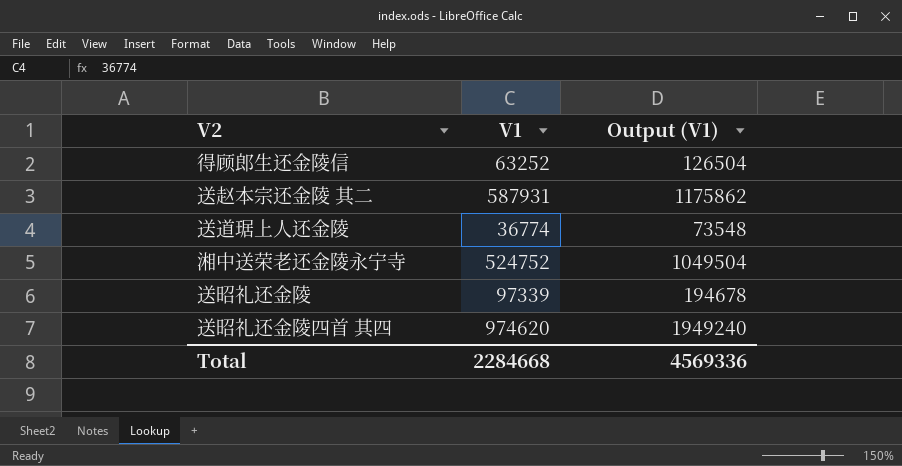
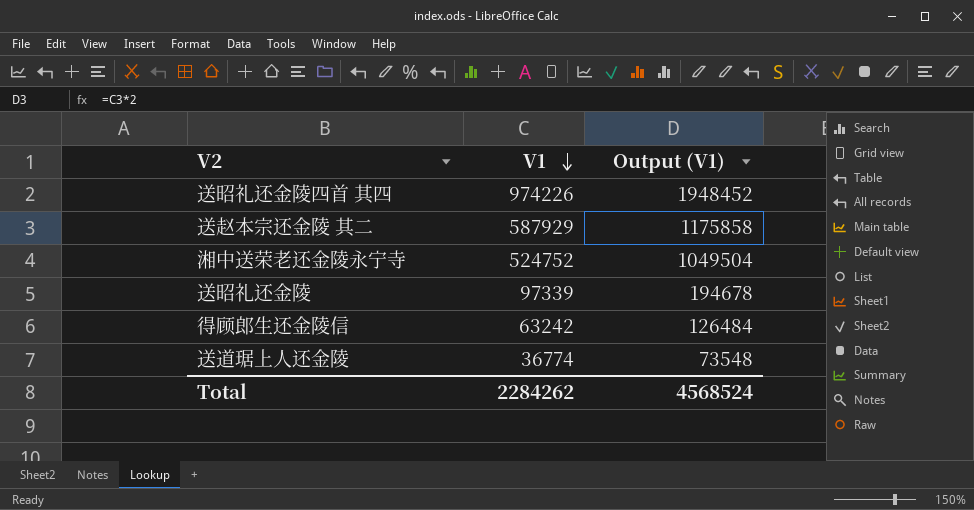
row order: none -> V1 descending
送昭礼还金陵四首 其四 | V1: 974620 -> 974226
送昭礼还金陵四首 其四 | Output (V1): 1949240 -> 1948452
送赵本宗还金陵 其二 | V1: 587931 -> 587929
送赵本宗还金陵 其二 | Output (V1): 1175862 -> 1175858
得顾郎生还金陵信 | V1: 63252 -> 63242
得顾郎生还金陵信 | Output (V1): 126504 -> 126484
Total | V1: 2284668 -> 2284262
Total | Output (V1): 4569336 -> 4568524

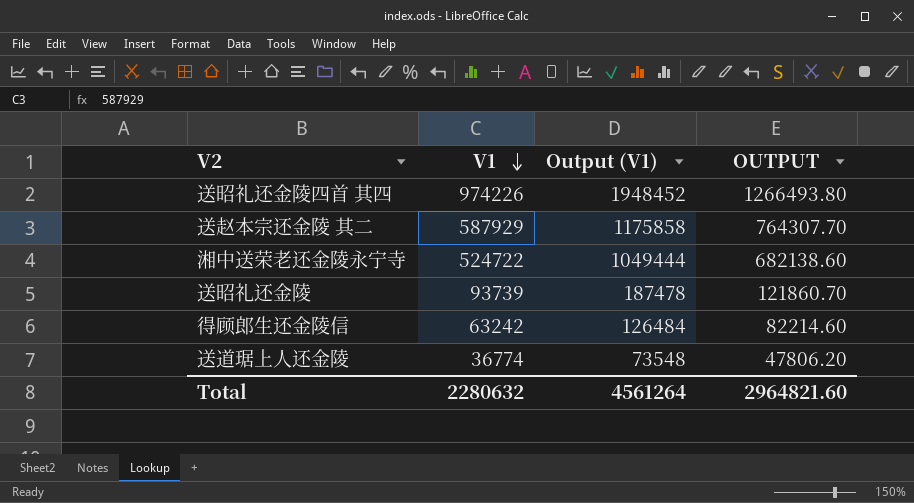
column OUTPUT | formula: none -> [V1] * 1.3
湘中送荣老还金陵永宁寺 | V1: 524752 -> 524722
湘中送荣老还金陵永宁寺 | Output (V1): 1049504 -> 1049444
送昭礼还金陵 | V1: 97339 -> 93739
送昭礼还金陵 | Output (V1): 194678 -> 187478
Total | V1: 2284262 -> 2280632
Total | Output (V1): 4568524 -> 4561264

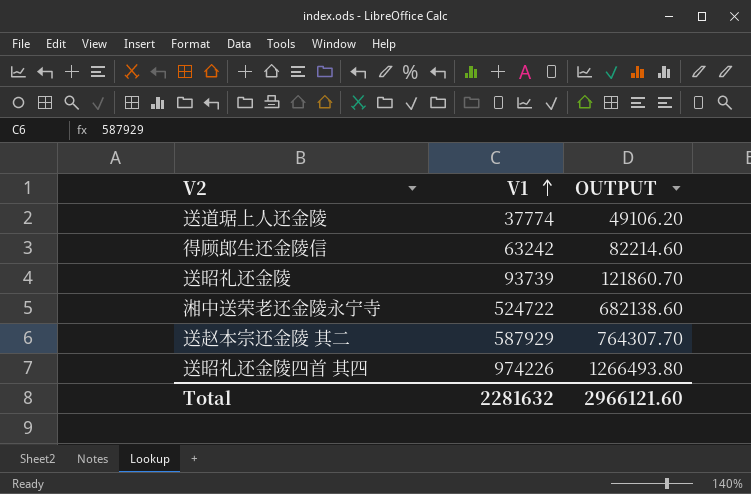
row order: V1 descending -> V1 ascending
column Output (V1) | formula: [V1] * 2 -> none
送道琚上人还金陵 | V1: 36774 -> 37774
送道琚上人还金陵 | OUTPUT: 47806.20 -> 49106.20
Total | V1: 2280632 -> 2281632
Total | OUTPUT: 2964821.60 -> 2966121.60

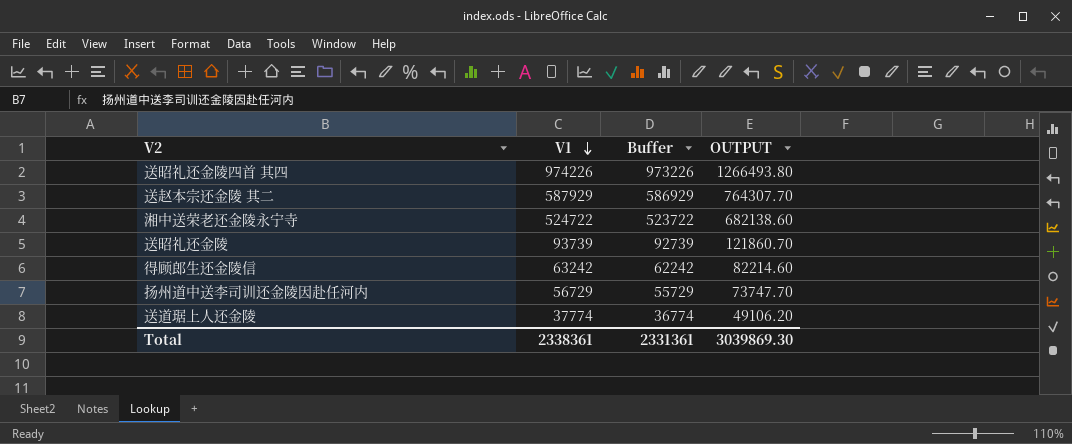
row order: V1 ascending -> V1 descending
column Buffer | formula: none -> [V1] - 1000
row 扬州道中送李司训还金陵因赴任河内: none -> 56729 | 55729 | 73747.70
Total | V1: 2281632 -> 2338361
Total | OUTPUT: 2966121.60 -> 3039869.30

